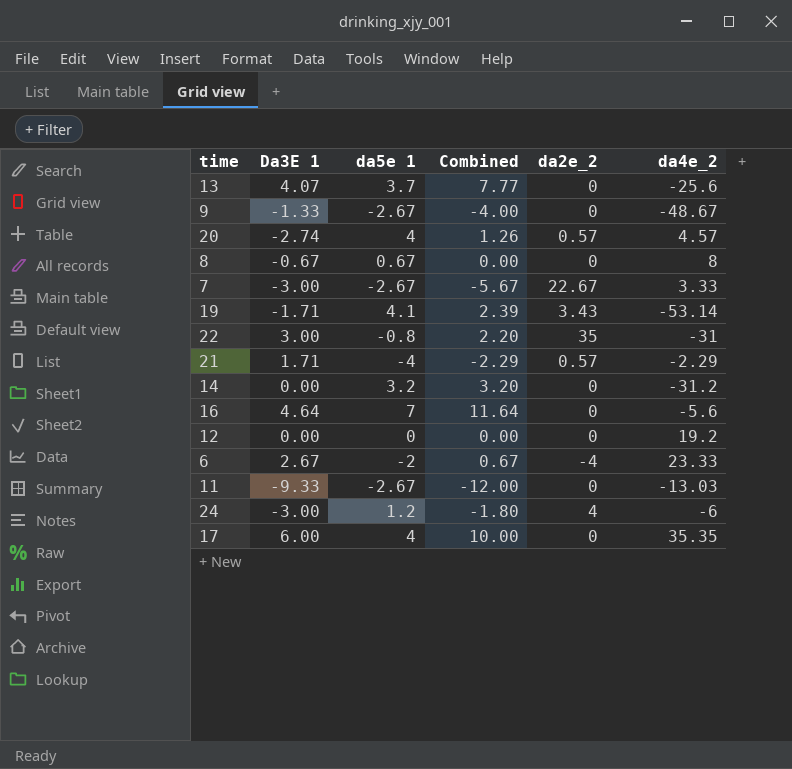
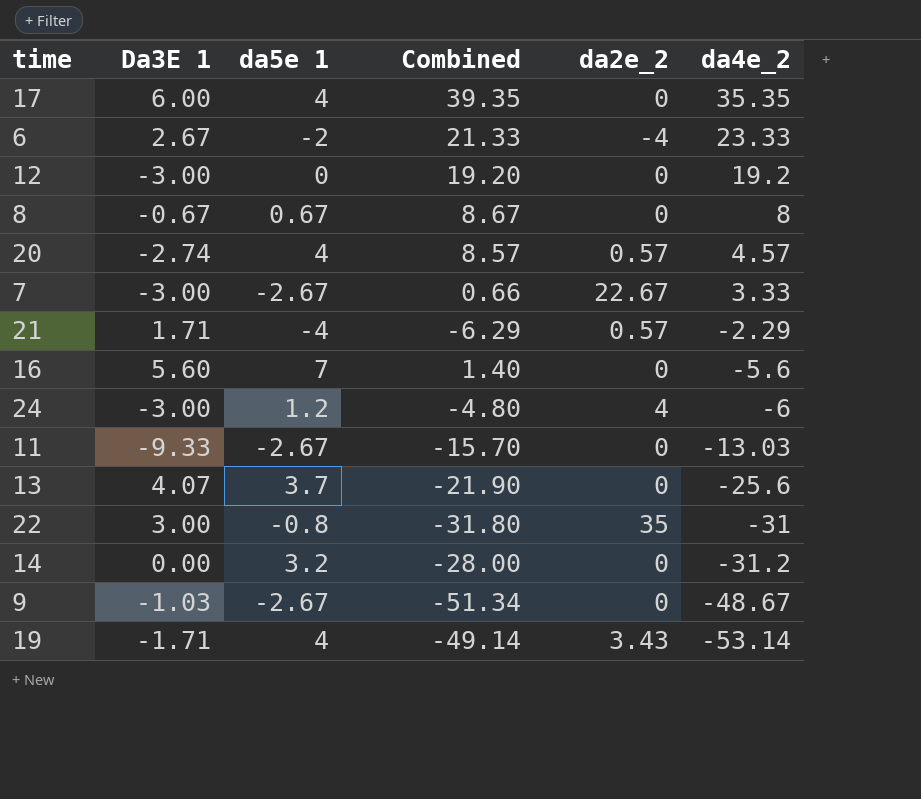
row order: none -> da4e_2 descending
column Combined | formula: [Da3E 1] + [da5e 1] -> [da5e 1] + [da4e_2]
12 | Da3E 1: 0.00 -> -3.00
16 | Da3E 1: 4.64 -> 5.60
9 | Da3E 1: -1.33 -> -1.03
19 | da5e 1: 4.1 -> 4

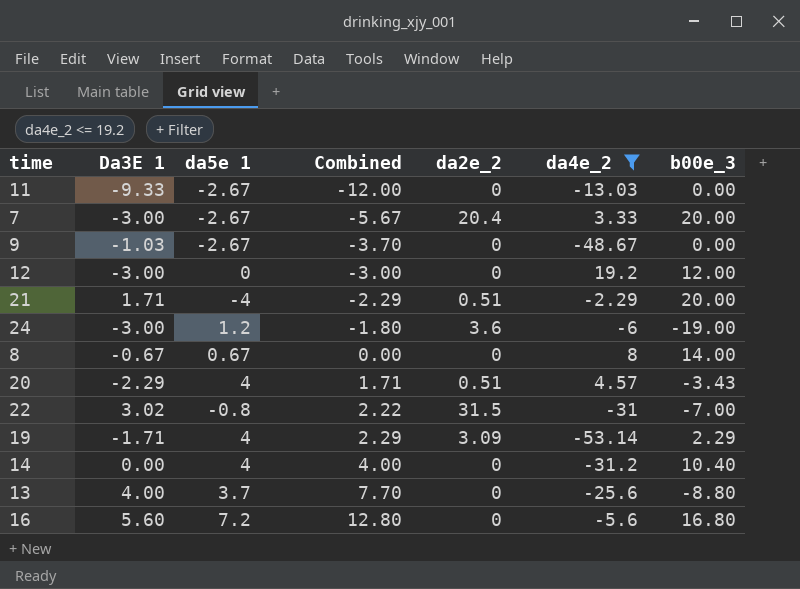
filter: none -> da4e_2 <= 19.2
row order: da4e_2 descending -> Combined ascending
column Combined | formula: [da5e 1] + [da4e_2] -> [Da3E 1] + [da5e 1]
column b00e_3 | position: none -> 7
7 | da2e_2: 22.67 -> 20.4
21 | da2e_2: 0.57 -> 0.51
24 | da2e_2: 4 -> 3.6
20 | Da3E 1: -2.74 -> -2.29
20 | da2e_2: 0.57 -> 0.51
22 | Da3E 1: 3.00 -> 3.02
22 | da2e_2: 35 -> 31.5
19 | da2e_2: 3.43 -> 3.09
14 | da5e 1: 3.2 -> 4
13 | Da3E 1: 4.07 -> 4.00
16 | da5e 1: 7 -> 7.2

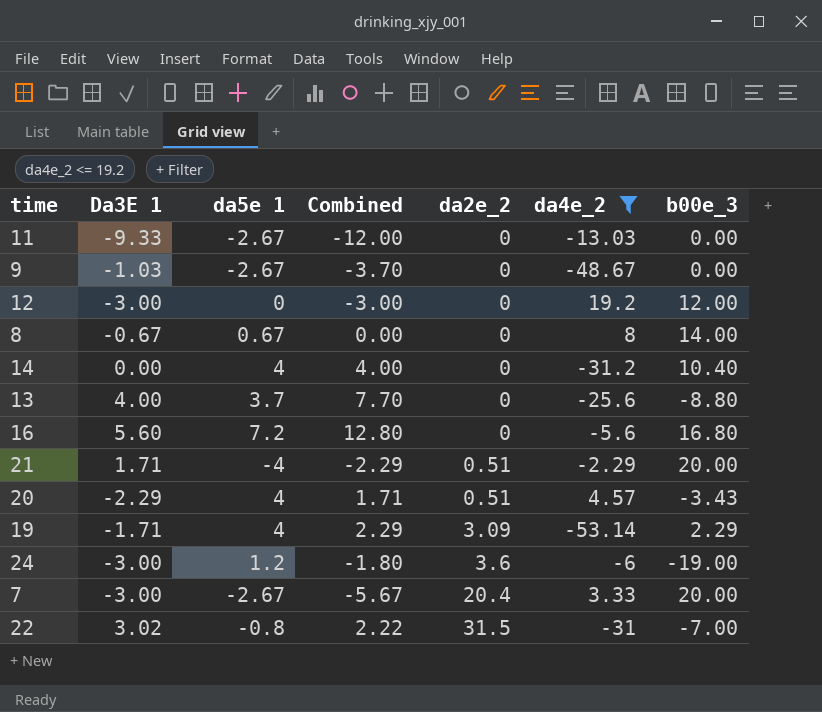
row order: Combined ascending -> da2e_2 ascending

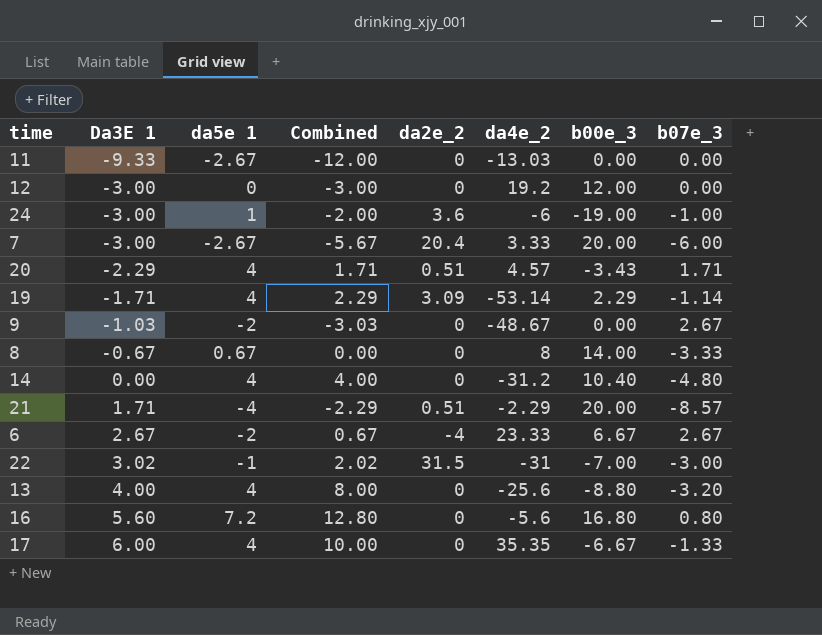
filter: da4e_2 <= 19.2 -> none
row order: da2e_2 ascending -> Da3E 1 ascending
column b07e_3 | position: none -> 8
24 | da5e 1: 1.2 -> 1
24 | Combined: -1.80 -> -2.00
9 | da5e 1: -2.67 -> -2
9 | Combined: -3.70 -> -3.03
22 | da5e 1: -0.8 -> -1
22 | Combined: 2.22 -> 2.02
13 | da5e 1: 3.7 -> 4
13 | Combined: 7.70 -> 8.00

